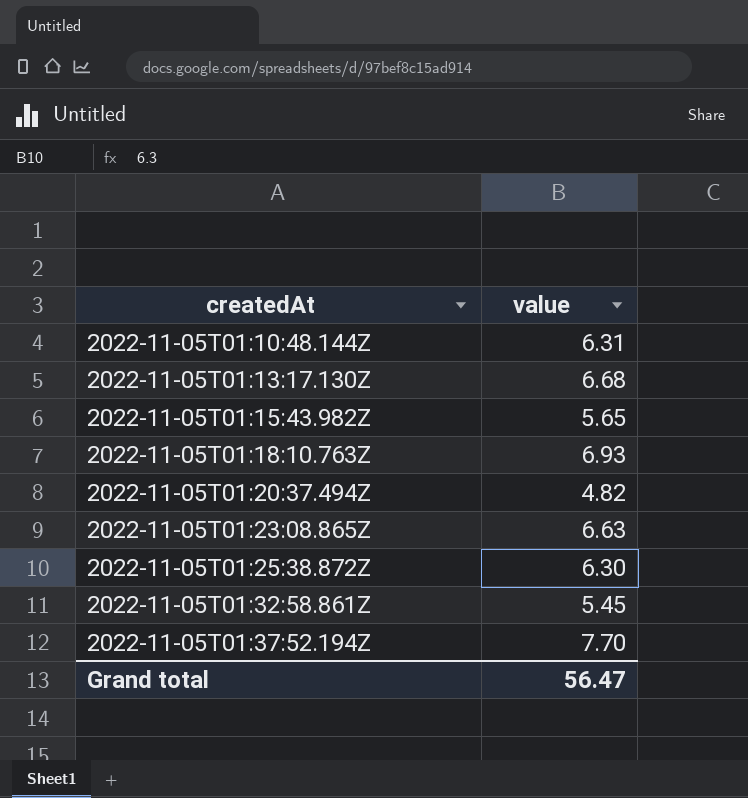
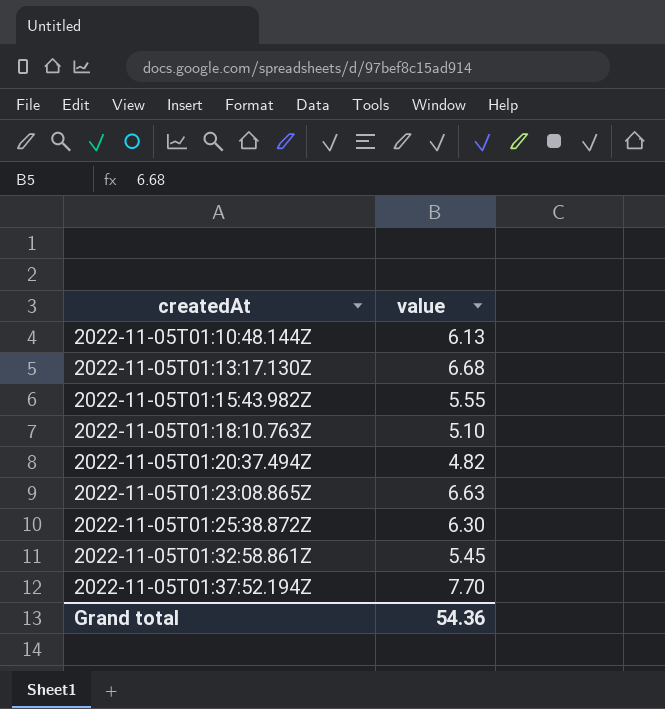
2022-11-05T01:10:48.144Z | value: 6.31 -> 6.13
2022-11-05T01:15:43.982Z | value: 5.65 -> 5.55
2022-11-05T01:18:10.763Z | value: 6.93 -> 5.10
Grand total | value: 56.47 -> 54.36

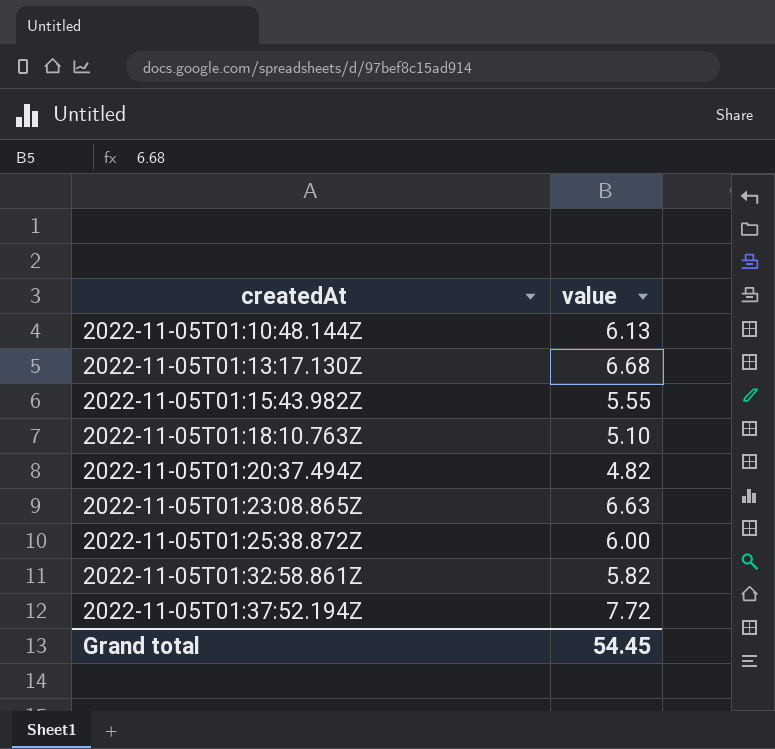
2022-11-05T01:25:38.872Z | value: 6.30 -> 6.00
2022-11-05T01:32:58.861Z | value: 5.45 -> 5.82
2022-11-05T01:37:52.194Z | value: 7.70 -> 7.72
Grand total | value: 54.36 -> 54.45

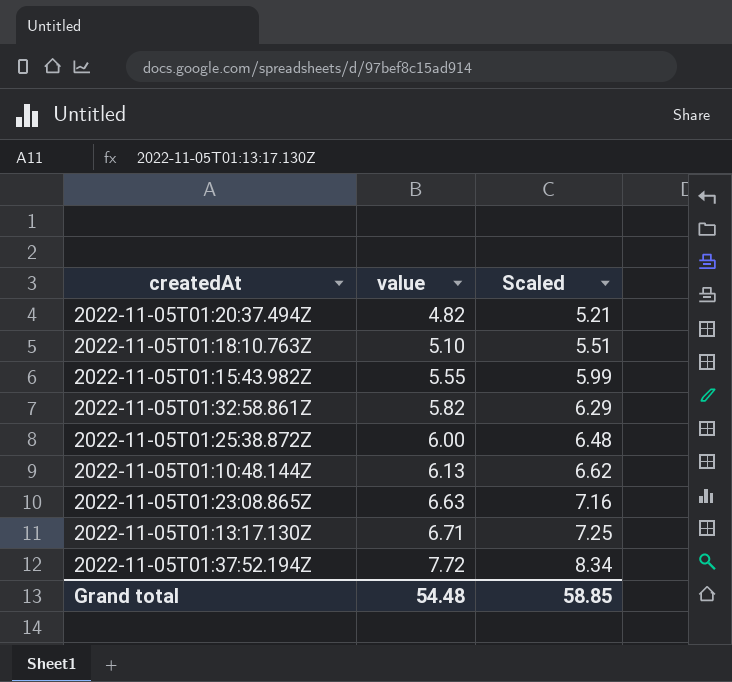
row order: createdAt ascending -> value ascending
column Scaled | formula: none -> [value] * 1.08
2022-11-05T01:13:17.130Z | value: 6.68 -> 6.71
Grand total | value: 54.45 -> 54.48

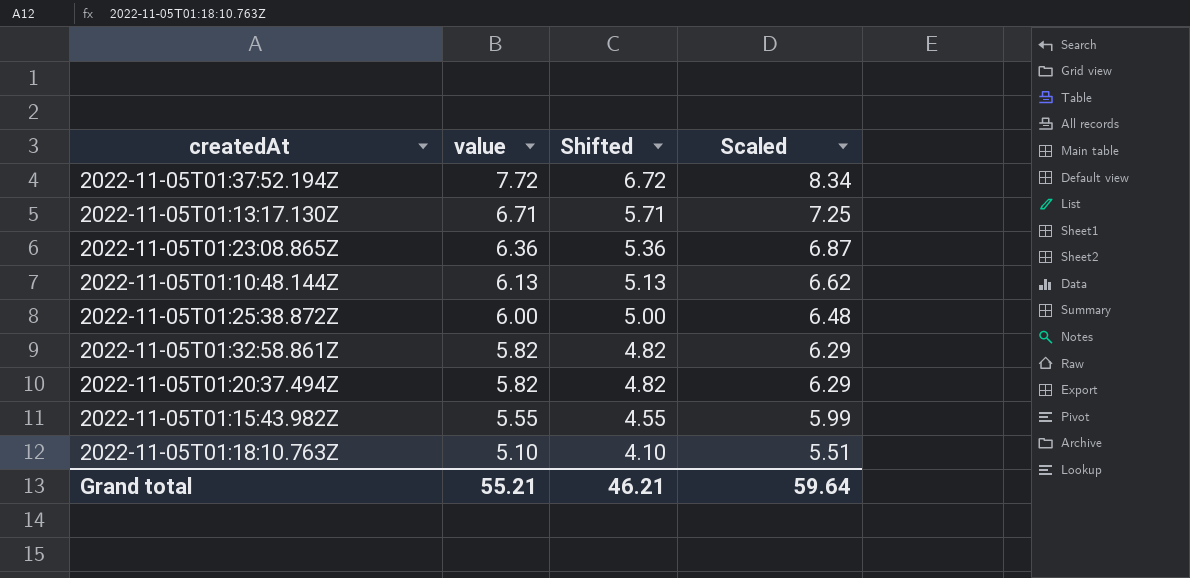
row order: value ascending -> value descending
column Shifted | formula: none -> [value] - 1
2022-11-05T01:23:08.865Z | value: 6.63 -> 6.36
2022-11-05T01:23:08.865Z | Scaled: 7.16 -> 6.87
2022-11-05T01:20:37.494Z | value: 4.82 -> 5.82
2022-11-05T01:20:37.494Z | Scaled: 5.21 -> 6.29
Grand total | value: 54.48 -> 55.21
Grand total | Scaled: 58.85 -> 59.64

